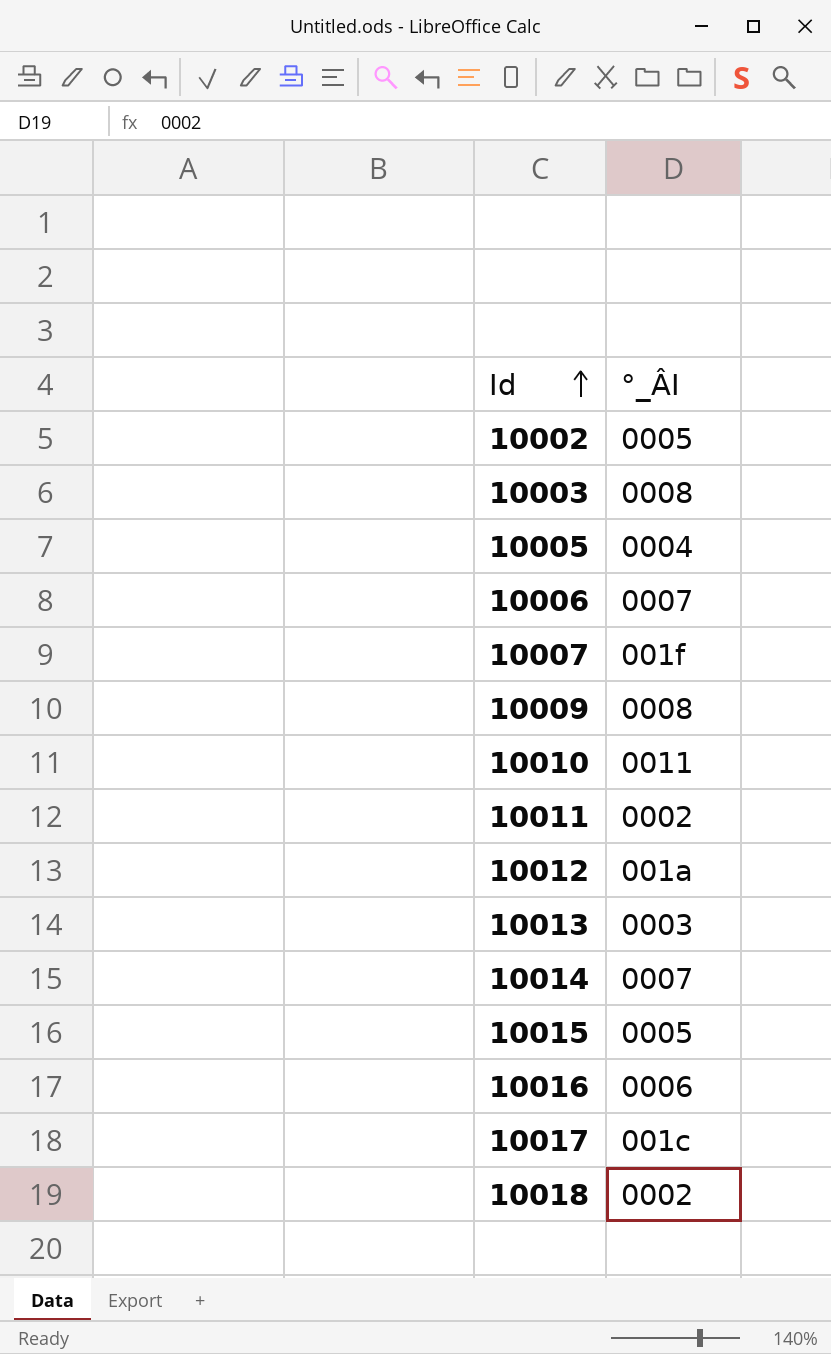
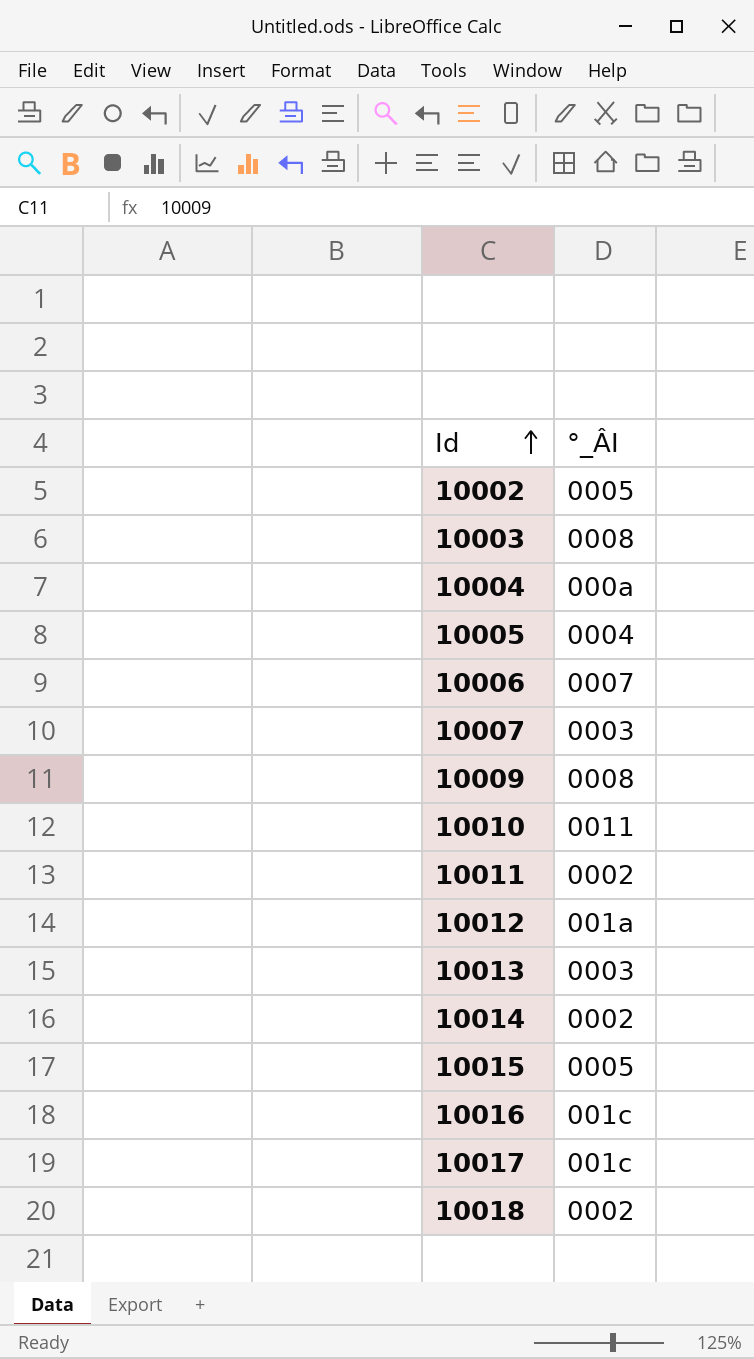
row 10004: none -> 000a
10007 | °_ÂI: 001f -> 0003
10014 | °_ÂI: 0007 -> 0002
10016 | °_ÂI: 0006 -> 001c

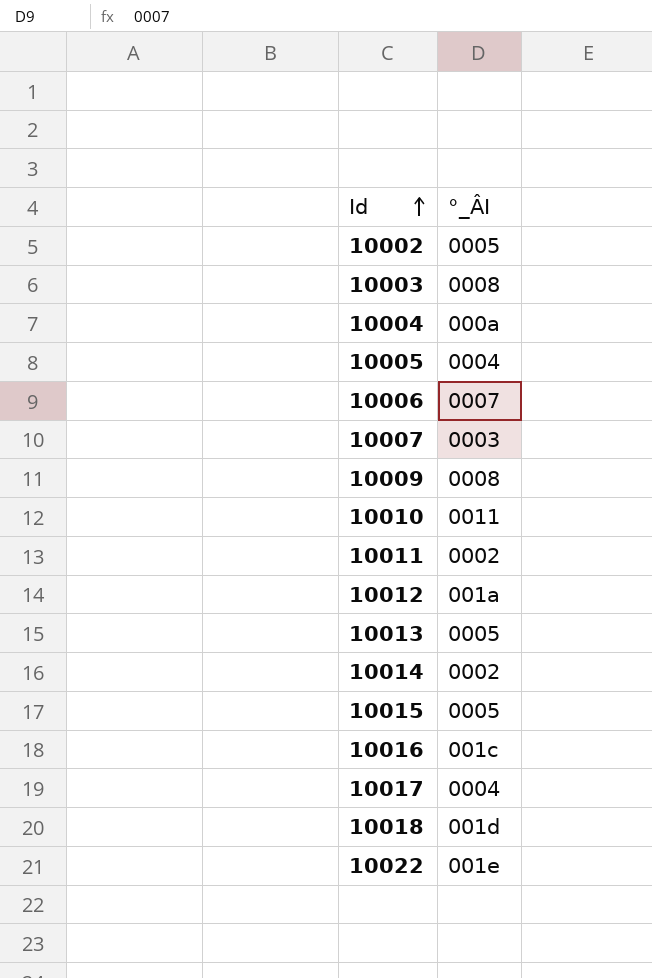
10013 | °_ÂI: 0003 -> 0005
10017 | °_ÂI: 001c -> 0004
10018 | °_ÂI: 0002 -> 001d
row 10022: none -> 001e

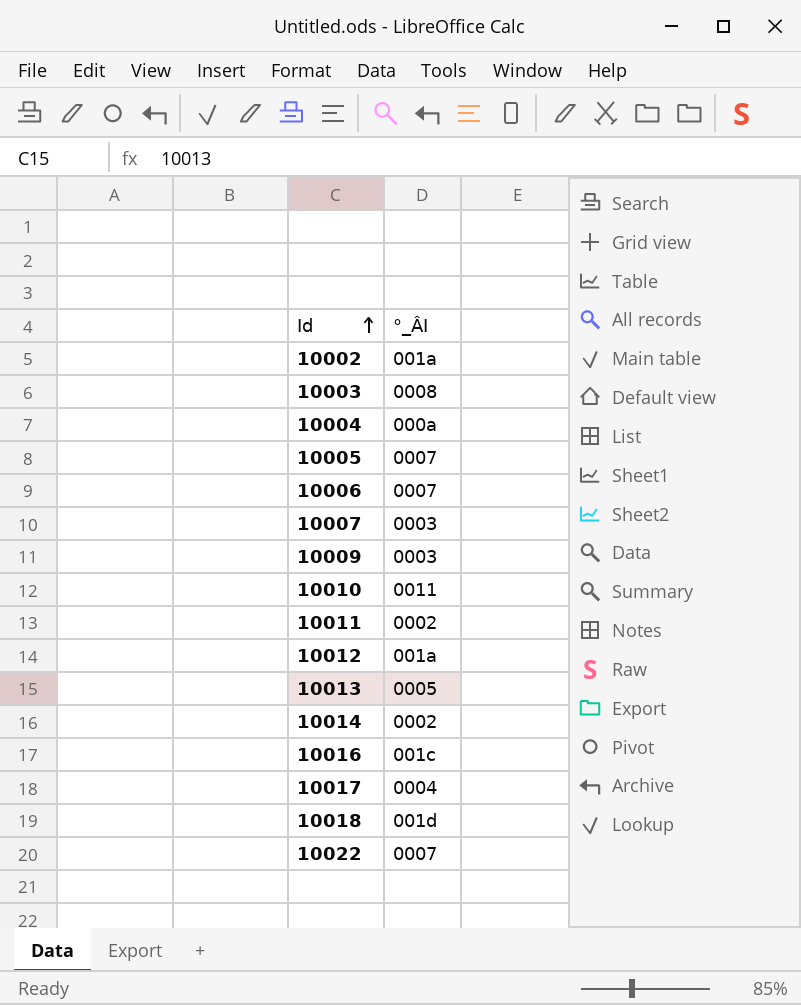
row 10015: 0005 -> none
10002 | °_ÂI: 0005 -> 001a
10005 | °_ÂI: 0004 -> 0007
10009 | °_ÂI: 0008 -> 0003
10022 | °_ÂI: 001e -> 0007

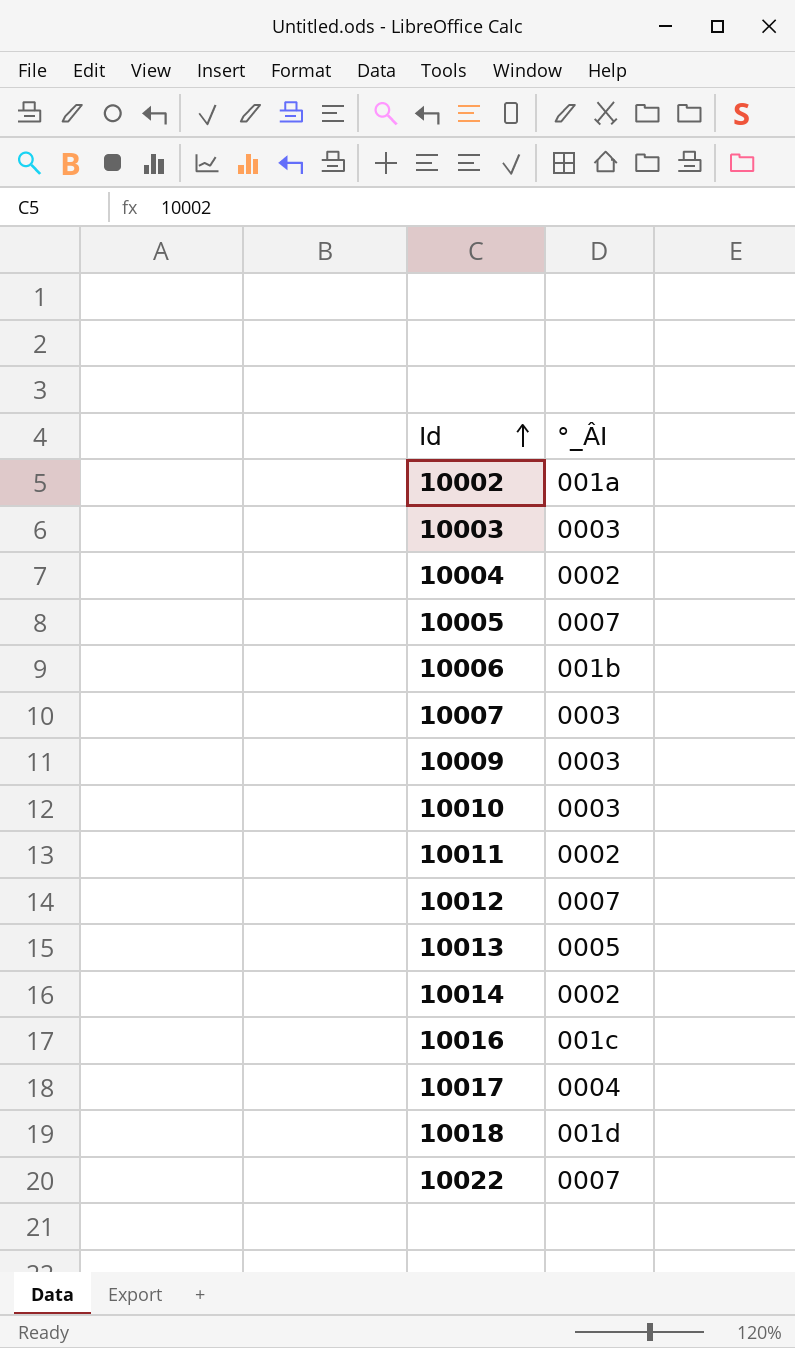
10003 | °_ÂI: 0008 -> 0003
10004 | °_ÂI: 000a -> 0002
10006 | °_ÂI: 0007 -> 001b
10010 | °_ÂI: 0011 -> 0003
10012 | °_ÂI: 001a -> 0007

